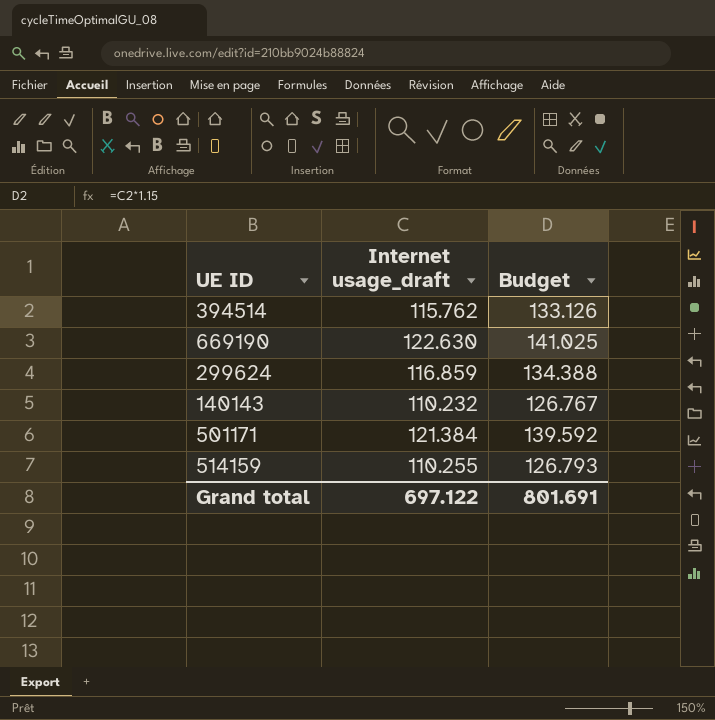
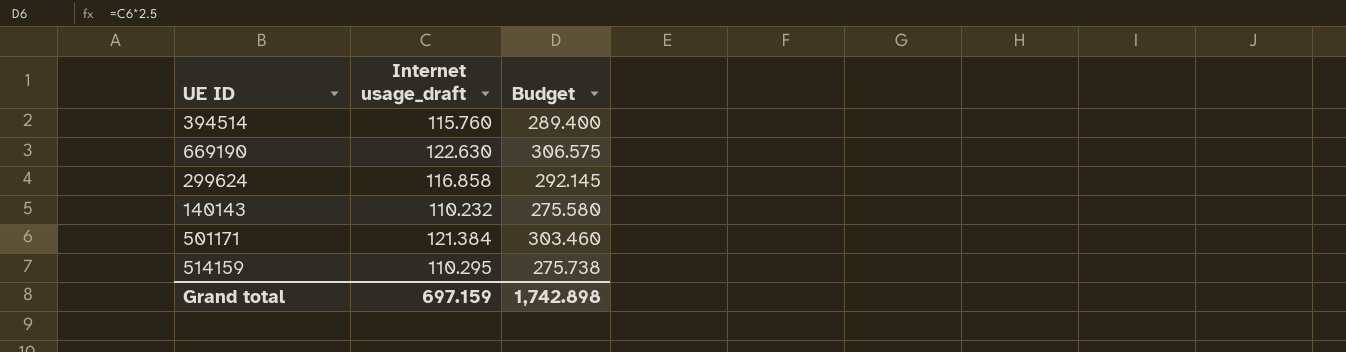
column Budget | formula: [Internet usage_draft] * 1.15 -> [Internet usage_draft] * 2.5
394514 | Internet usage_draft: 115.762 -> 115.760
299624 | Internet usage_draft: 116.859 -> 116.858
514159 | Internet usage_draft: 110.255 -> 110.295
Grand total | Internet usage_draft: 697.122 -> 697.159
Grand total | Budget: 801.691 -> 1,742.898

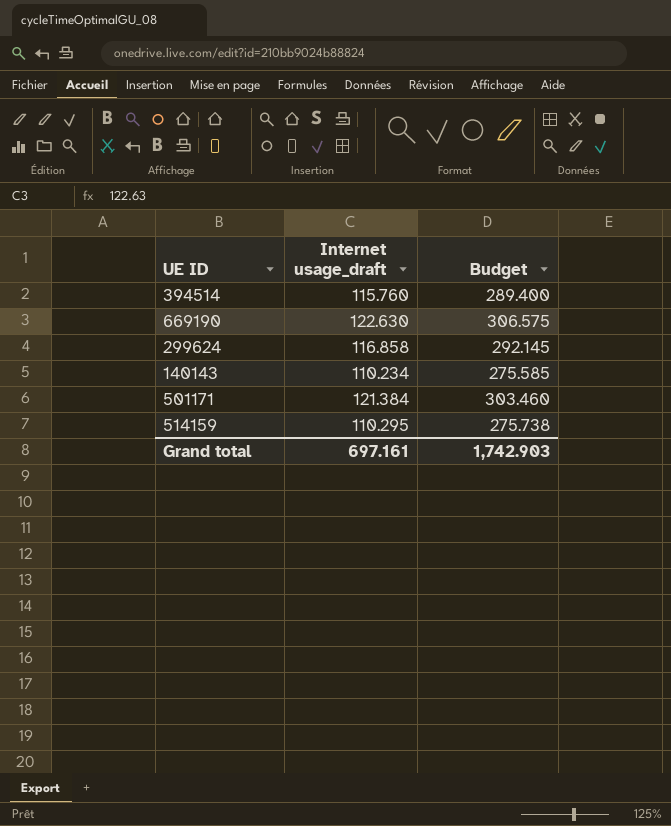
140143 | Internet usage_draft: 110.232 -> 110.234
140143 | Budget: 275.580 -> 275.585
Grand total | Internet usage_draft: 697.159 -> 697.161
Grand total | Budget: 1,742.898 -> 1,742.903

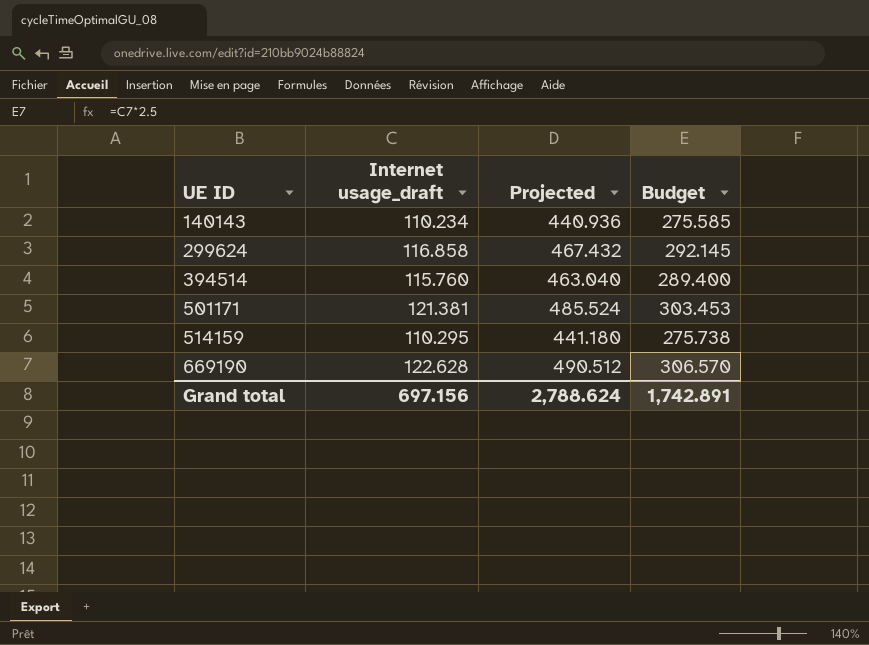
row order: none -> UE ID ascending
column Projected | formula: none -> [Internet usage_draft] * 4
501171 | Internet usage_draft: 121.384 -> 121.381
501171 | Budget: 303.460 -> 303.453
669190 | Internet usage_draft: 122.630 -> 122.628
669190 | Budget: 306.575 -> 306.570
Grand total | Internet usage_draft: 697.161 -> 697.156
Grand total | Budget: 1,742.903 -> 1,742.891

